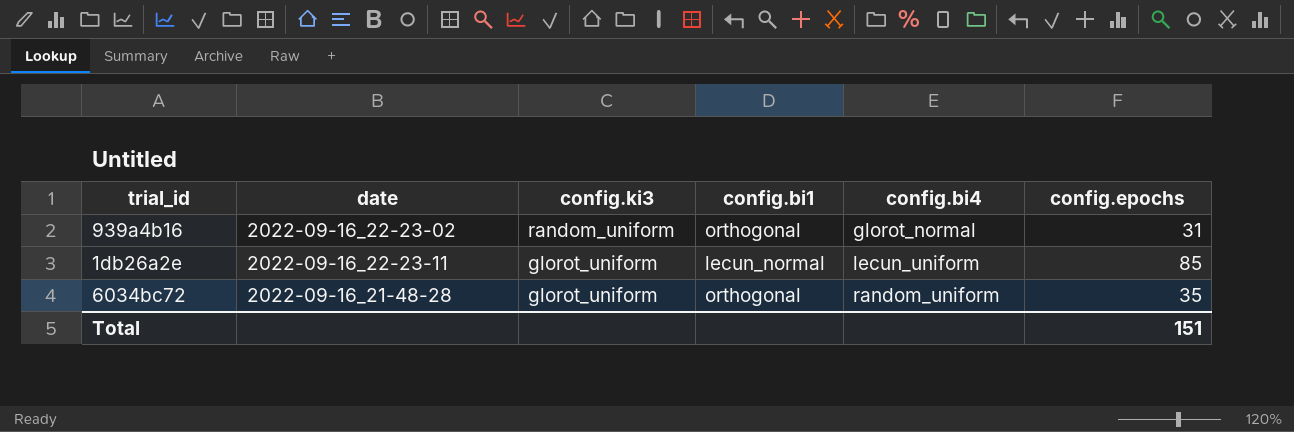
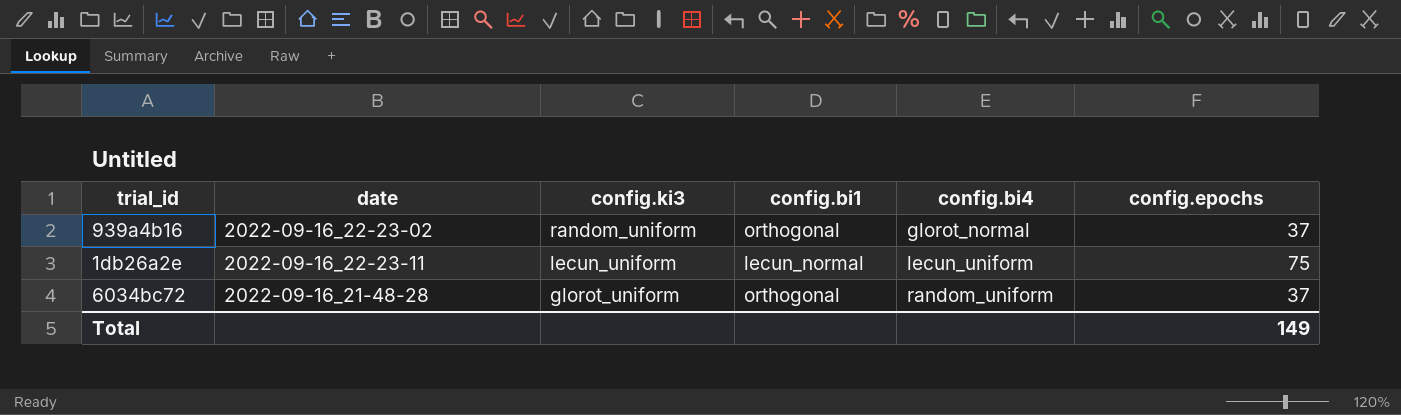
939a4b16 | config.epochs: 31 -> 37
1db26a2e | config.ki3: glorot_uniform -> lecun_uniform
1db26a2e | config.epochs: 85 -> 75
6034bc72 | config.epochs: 35 -> 37
Total | config.epochs: 151 -> 149

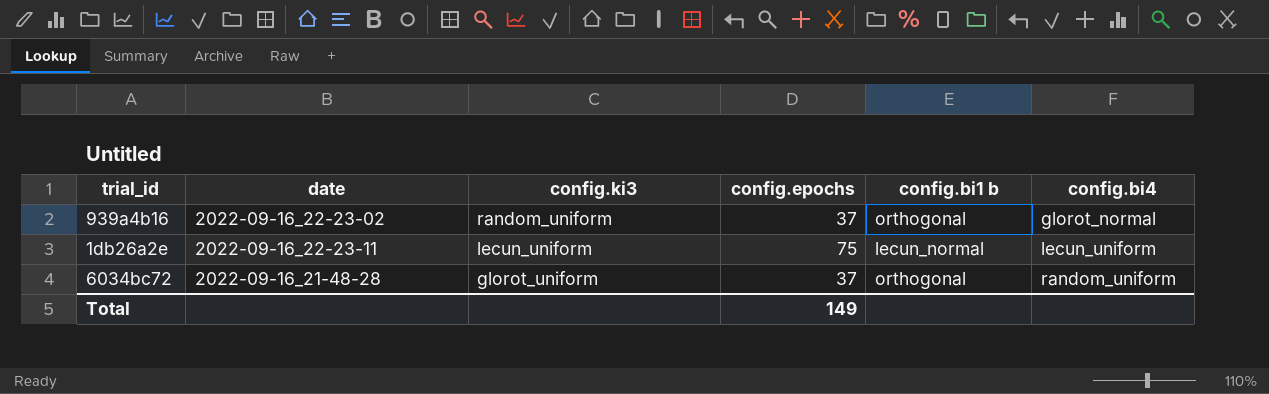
column config.epochs | position: 6 -> 4
column name: config.bi1 -> config.bi1 b

